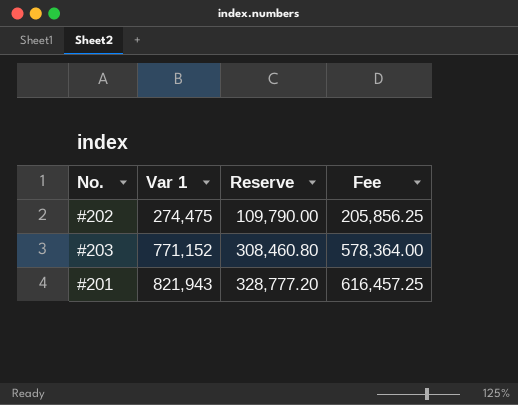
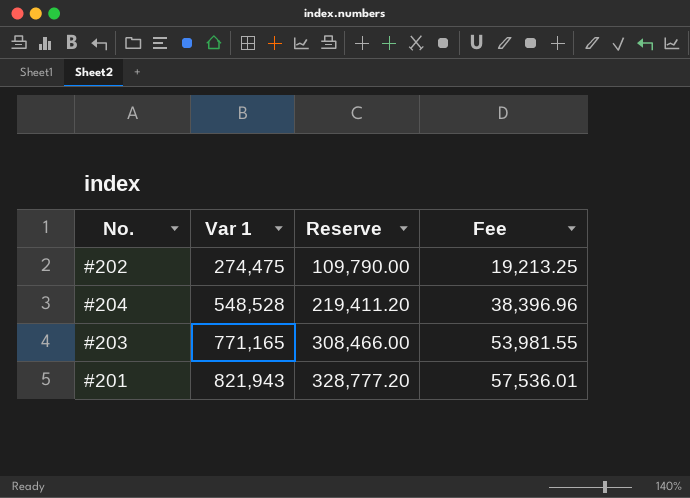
column Fee | formula: [Var 1] * 0.75 -> [Var 1] * 0.07
row #204: none -> 548,528 | 219,411.20 | 38,396.96
#203 | Var 1: 771,152 -> 771,165
#203 | Reserve: 308,460.80 -> 308,466.00

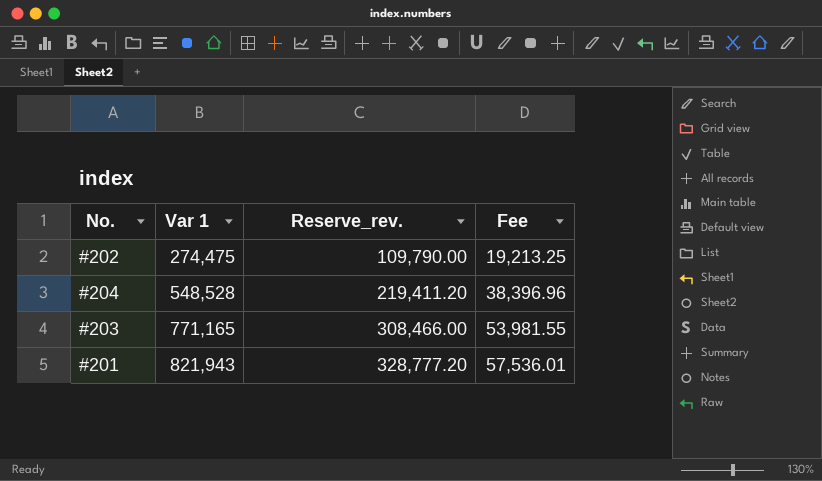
column name: Reserve -> Reserve_rev.

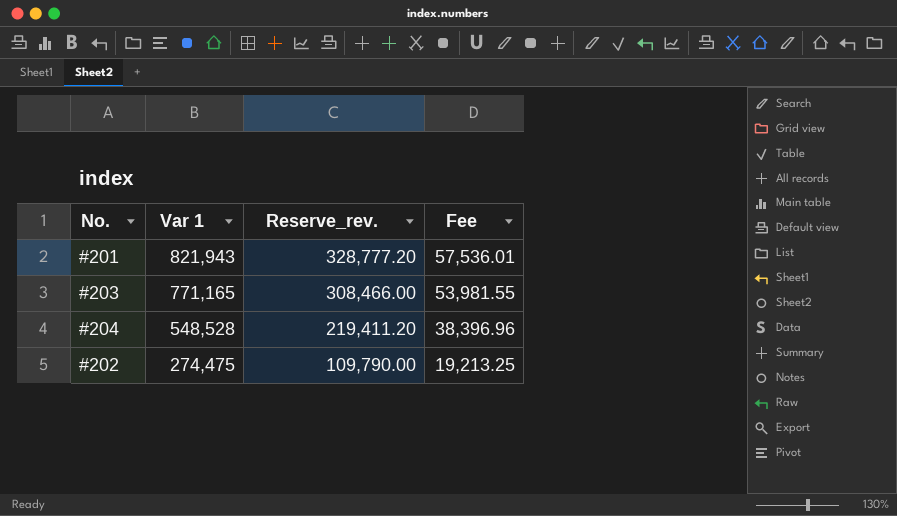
row order: Var 1 ascending -> Var 1 descending

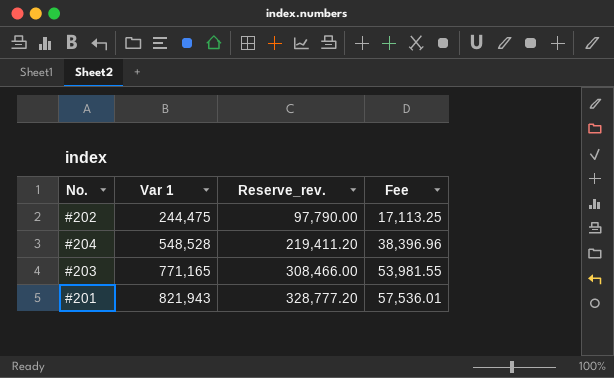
row order: Var 1 descending -> Var 1 ascending
#202 | Var 1: 274,475 -> 244,475
#202 | Reserve_rev.: 109,790.00 -> 97,790.00
#202 | Fee: 19,213.25 -> 17,113.25

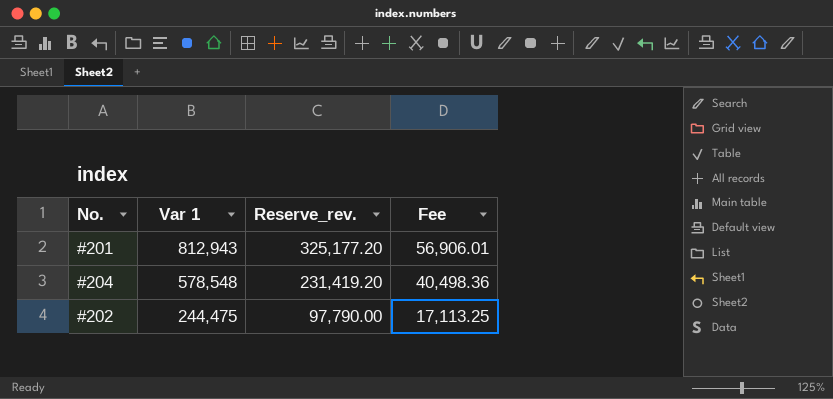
row order: Var 1 ascending -> Var 1 descending
row #203: 771,165 | 308,466.00 | 53,981.55 -> none
#201 | Var 1: 821,943 -> 812,943
#201 | Reserve_rev.: 328,777.20 -> 325,177.20
#201 | Fee: 57,536.01 -> 56,906.01
#204 | Var 1: 548,528 -> 578,548
#204 | Reserve_rev.: 219,411.20 -> 231,419.20
#204 | Fee: 38,396.96 -> 40,498.36

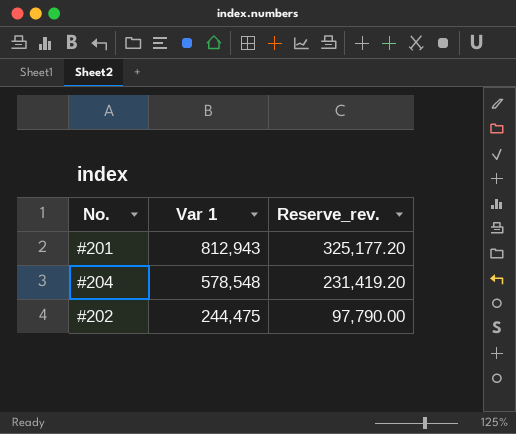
column Fee | formula: [Var 1] * 0.07 -> none

